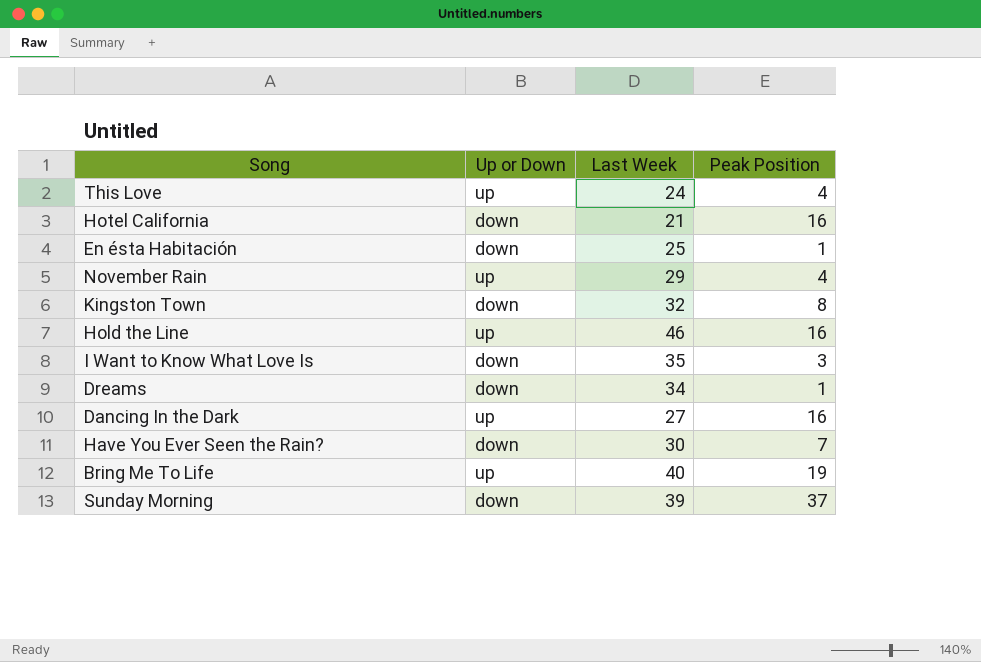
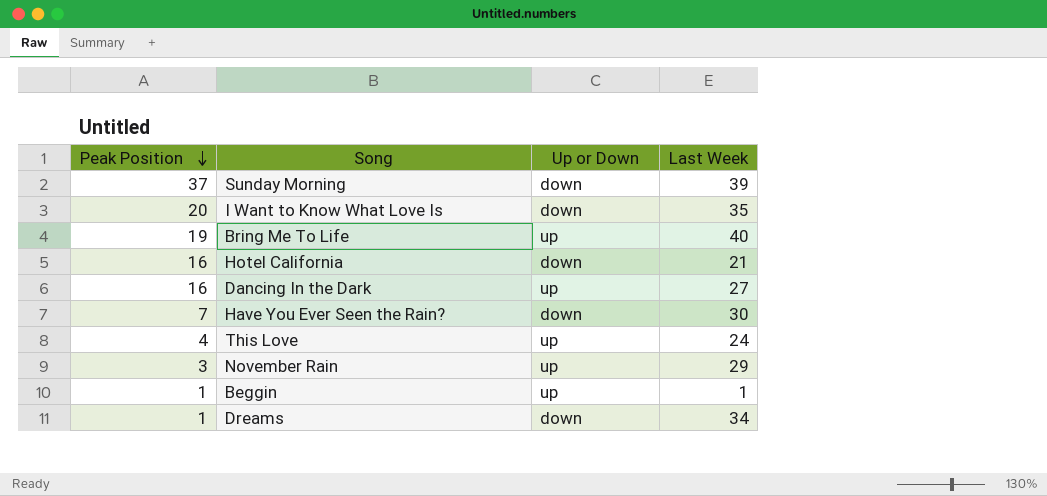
row order: none -> Peak Position descending
column Peak Position | position: 4 -> 1
row En ésta Habitación: down | 25 | 1 -> none
row Kingston Town: down | 32 | 8 -> none
row Hold the Line: up | 46 | 16 -> none
I Want to Know What Love Is | Peak Position: 3 -> 20
November Rain | Peak Position: 4 -> 3
row Beggin: none -> 1 | up | 1

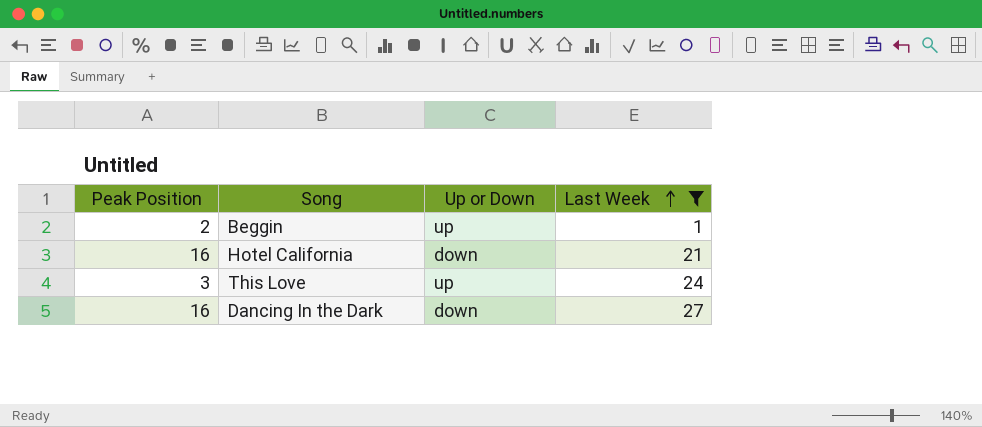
filter: none -> Last Week <= 27
row order: Peak Position descending -> Last Week ascending
Beggin | Peak Position: 1 -> 2
This Love | Peak Position: 4 -> 3
Dancing In the Dark | Up or Down: up -> down

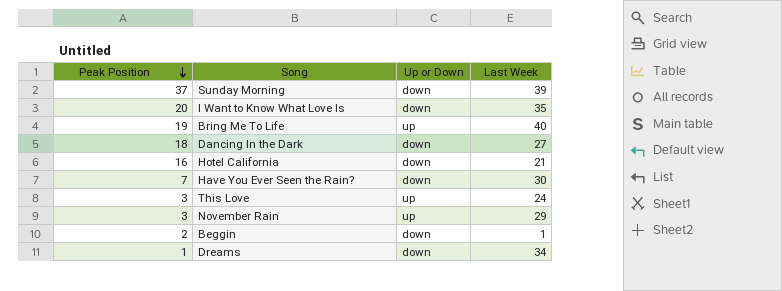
filter: Last Week <= 27 -> none
row order: Last Week ascending -> Peak Position descending
Dancing In the Dark | Peak Position: 16 -> 18
Beggin | Up or Down: up -> down

